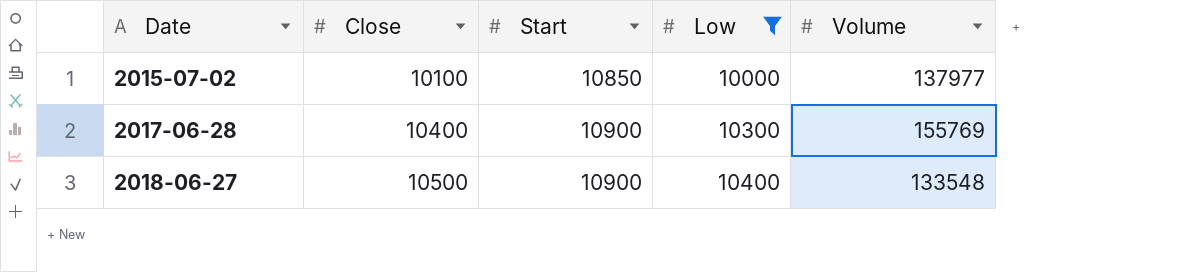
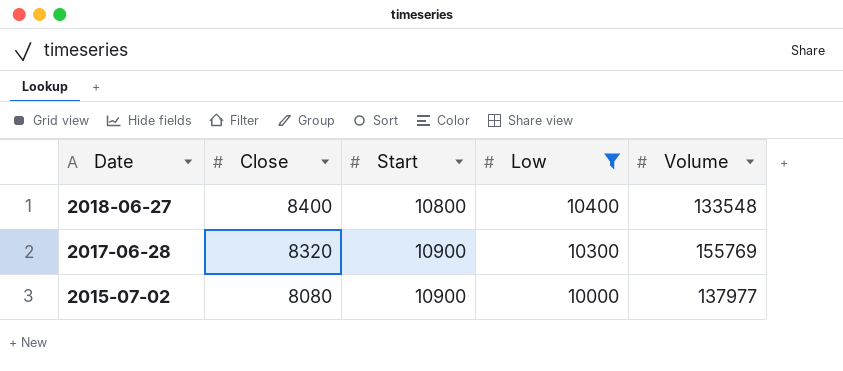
row order: Date ascending -> Date descending
2018-06-27 | Close: 10500 -> 8400
2018-06-27 | Start: 10900 -> 10800
2017-06-28 | Close: 10400 -> 8320
2015-07-02 | Close: 10100 -> 8080
2015-07-02 | Start: 10850 -> 10900

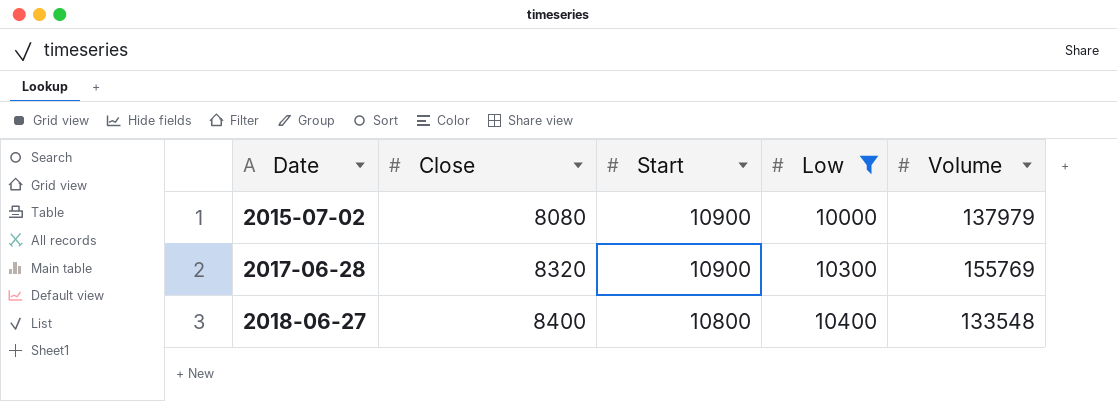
row order: Date descending -> Date ascending
2015-07-02 | Volume: 137977 -> 137979

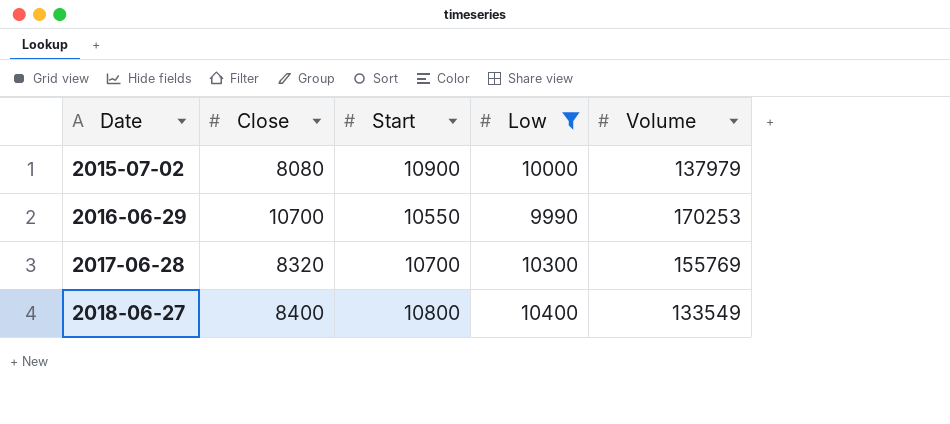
row 2016-06-29: none -> 10700 | 10550 | 9990 | 170253
2017-06-28 | Start: 10900 -> 10700
2018-06-27 | Volume: 133548 -> 133549

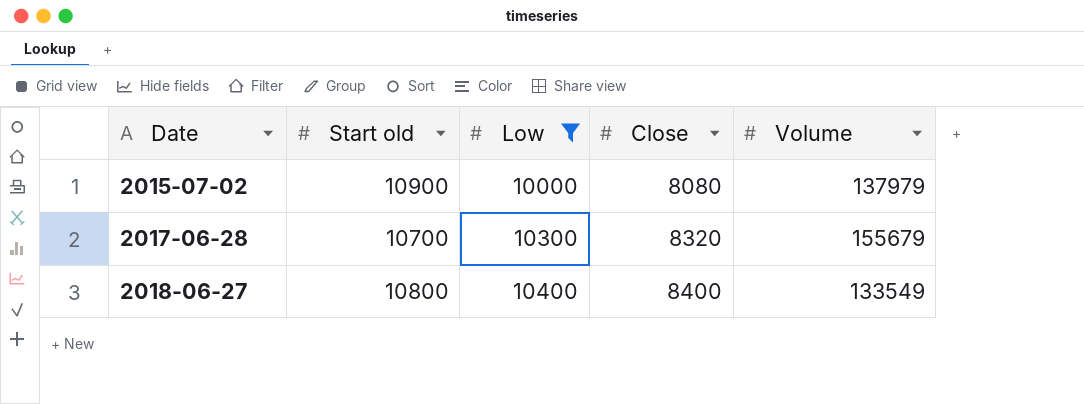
column name: Start -> Start old
column Close | position: 2 -> 4
row 2016-06-29: 10700 | 10550 | 9990 | 170253 -> none
2017-06-28 | Volume: 155769 -> 155679

